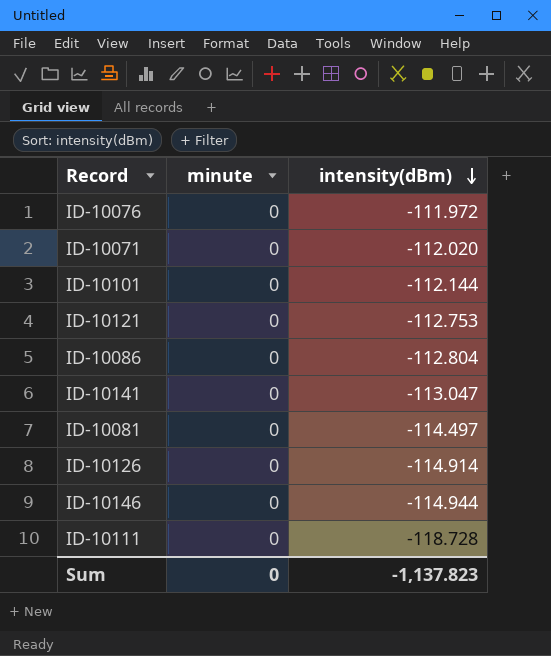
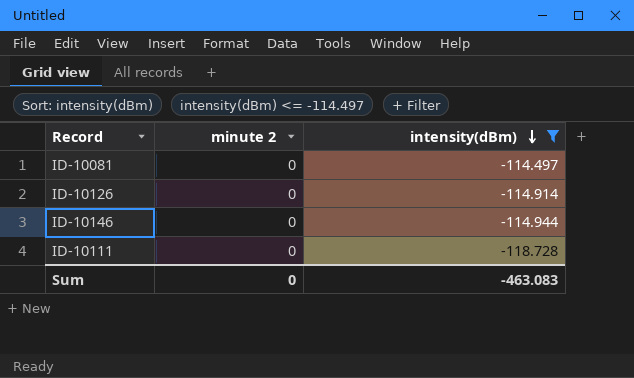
filter: none -> intensity(dBm) <= -114.497
column name: minute -> minute 2
Sum | intensity(dBm): -1,137.823 -> -463.083

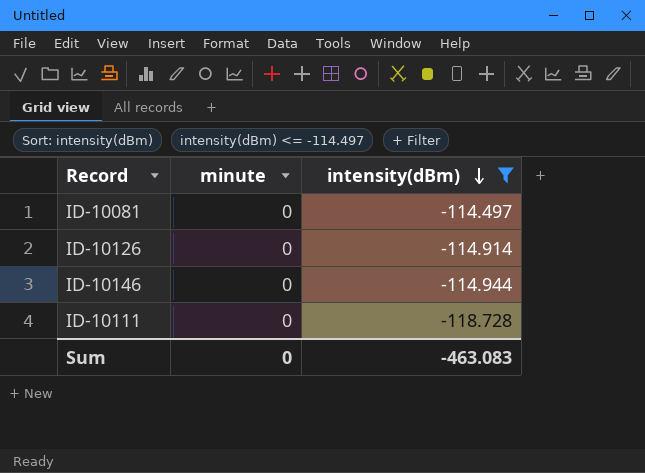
column name: minute 2 -> minute

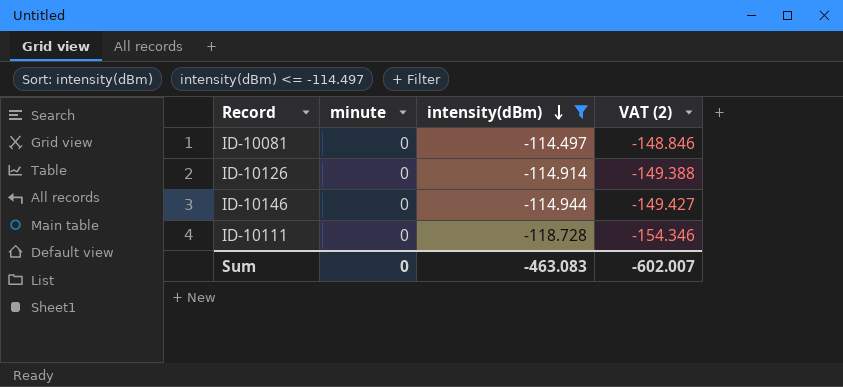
column VAT (2) | formula: none -> [intensity(dBm)] * 1.3

